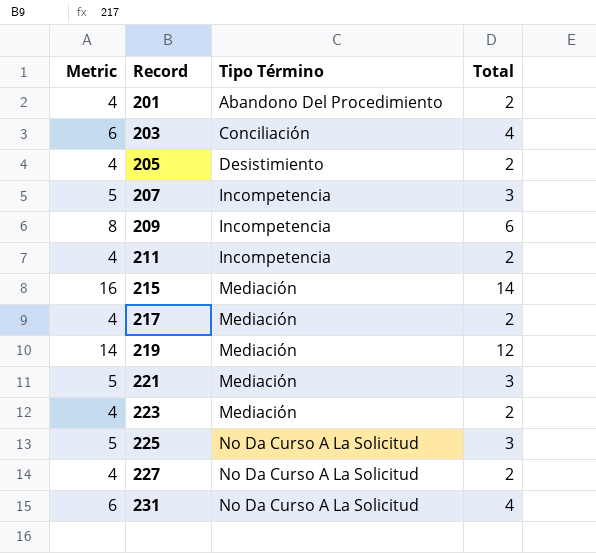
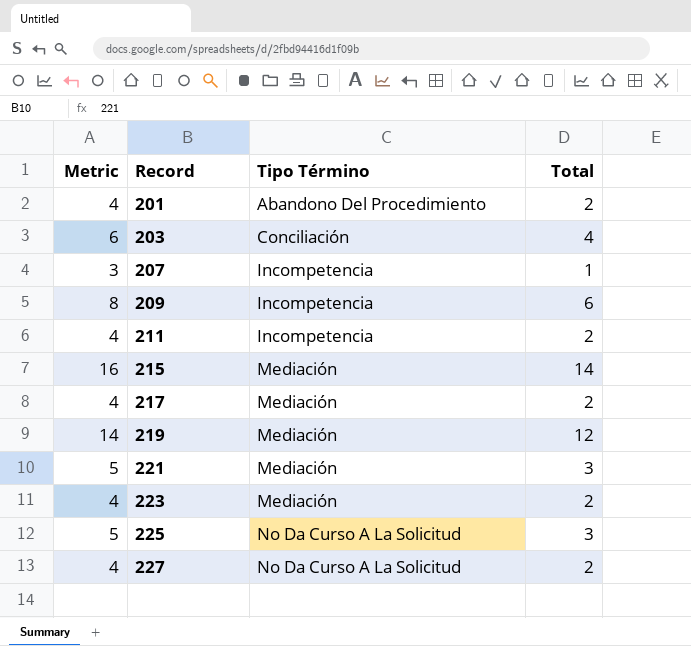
row 205: 4 | Desistimiento | 2 -> none
row 231: 6 | No Da Curso A La Solicitud | 4 -> none
207 | Metric: 5 -> 3
207 | Total: 3 -> 1

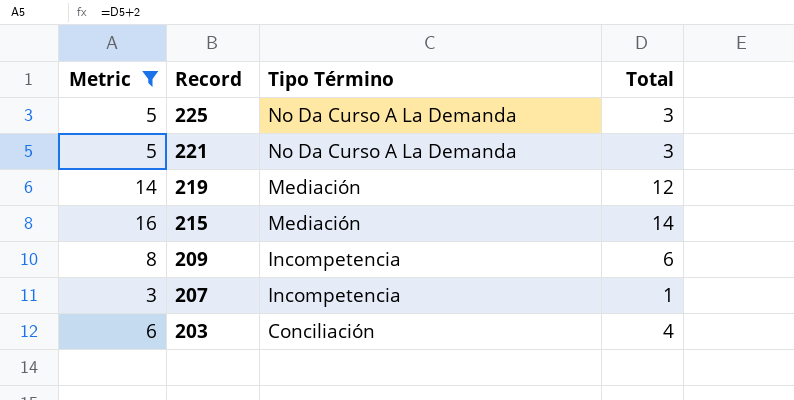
filter: none -> Metric != 4
row order: Record ascending -> Record descending
225 | Tipo Término: No Da Curso A La Solicitud -> No Da Curso A La Demanda
221 | Tipo Término: Mediación -> No Da Curso A La Demanda

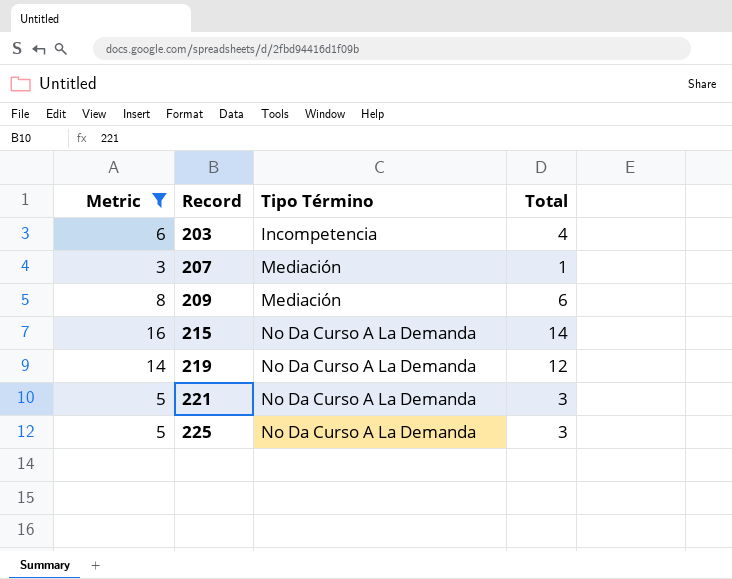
row order: Record descending -> Record ascending
203 | Tipo Término: Conciliación -> Incompetencia
207 | Tipo Término: Incompetencia -> Mediación
209 | Tipo Término: Incompetencia -> Mediación
215 | Tipo Término: Mediación -> No Da Curso A La Demanda
219 | Tipo Término: Mediación -> No Da Curso A La Demanda

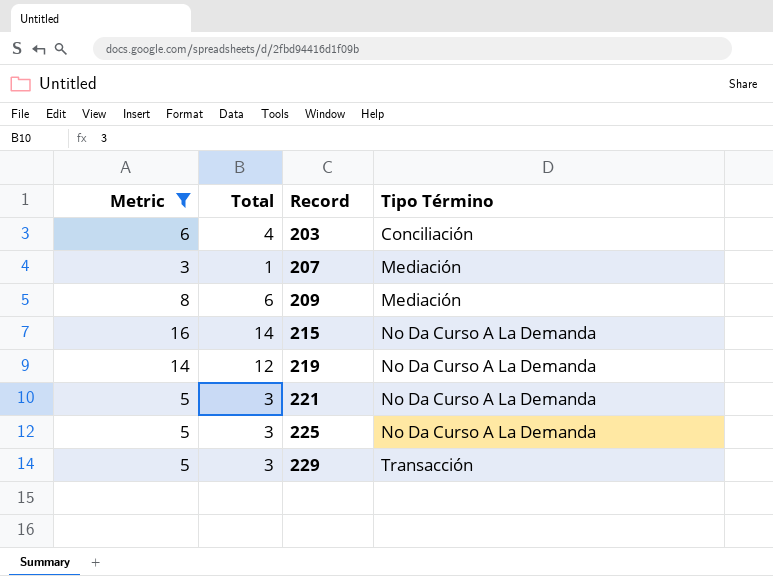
column Total | position: 4 -> 2
203 | Tipo Término: Incompetencia -> Conciliación
row 229: none -> 5 | 3 | Transacción

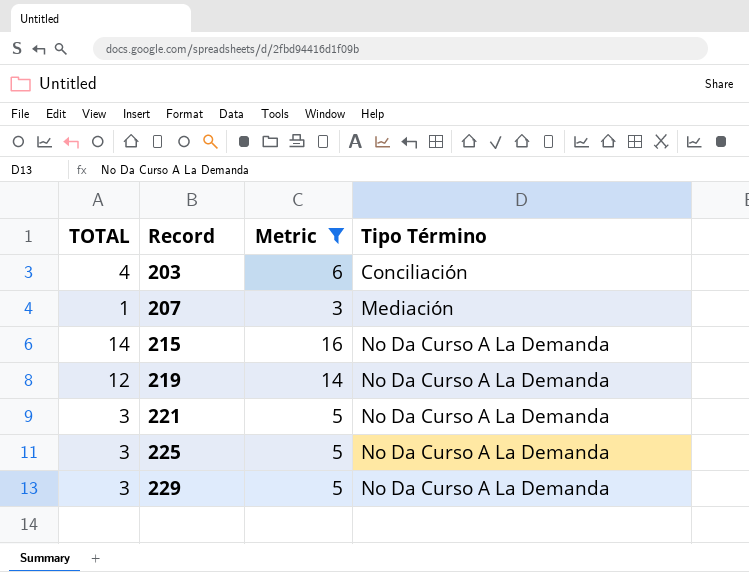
column name: Total -> TOTAL
column Metric | position: 1 -> 3
row 209: 8 | 6 | Mediación -> none
229 | Tipo Término: Transacción -> No Da Curso A La Demanda

